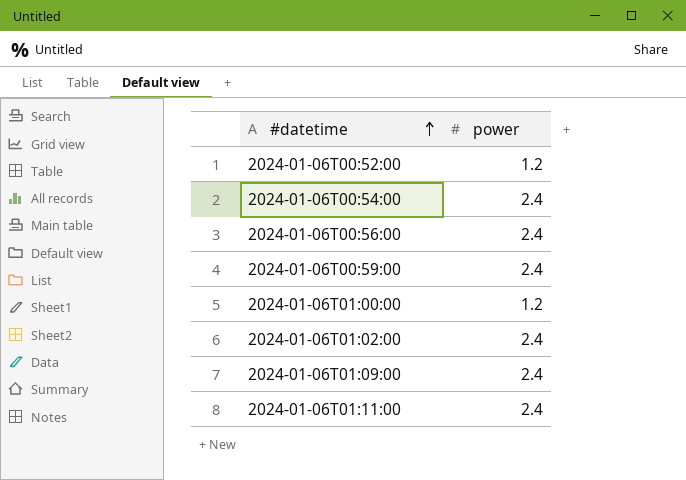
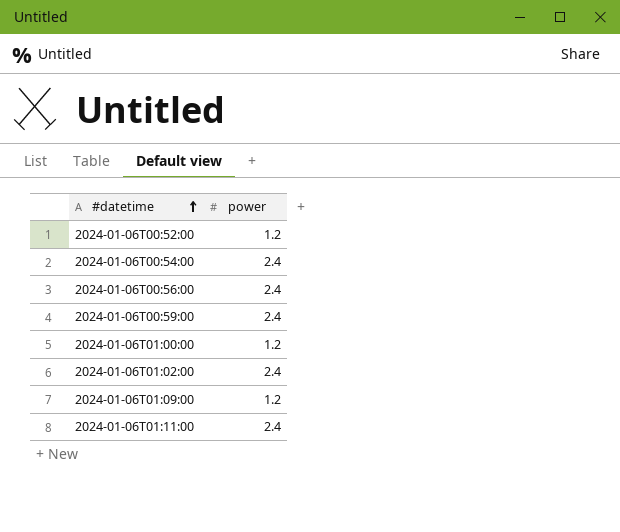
2024-01-06T01:09:00 | power: 2.4 -> 1.2

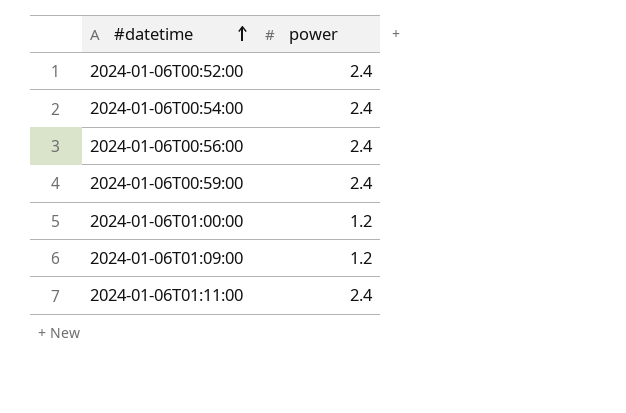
row 2024-01-06T01:02:00: 2.4 -> none
2024-01-06T00:52:00 | power: 1.2 -> 2.4

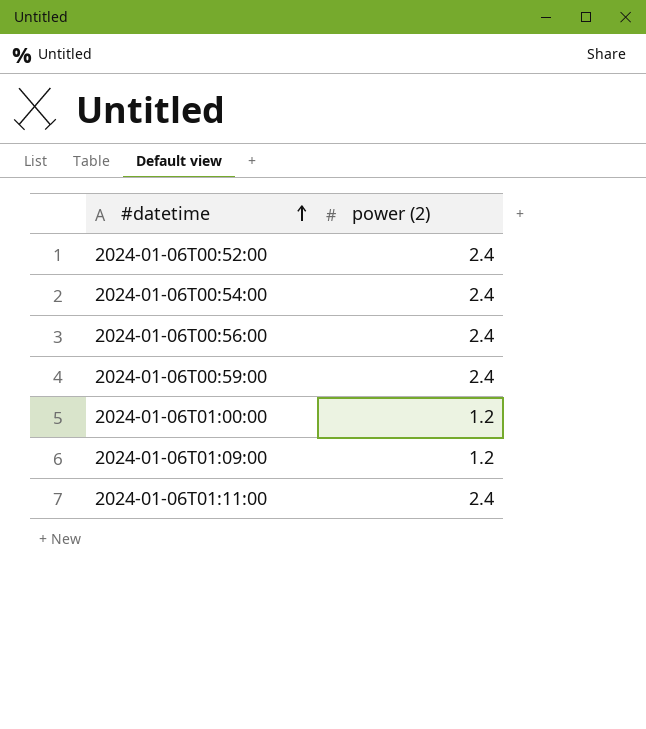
column name: power -> power (2)

